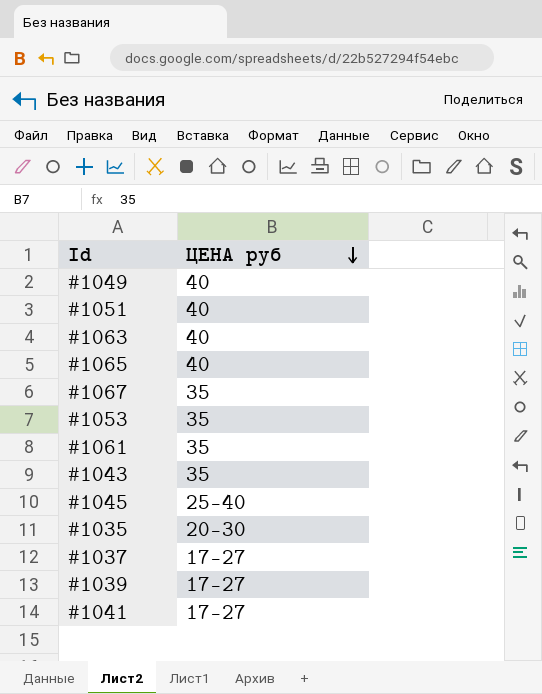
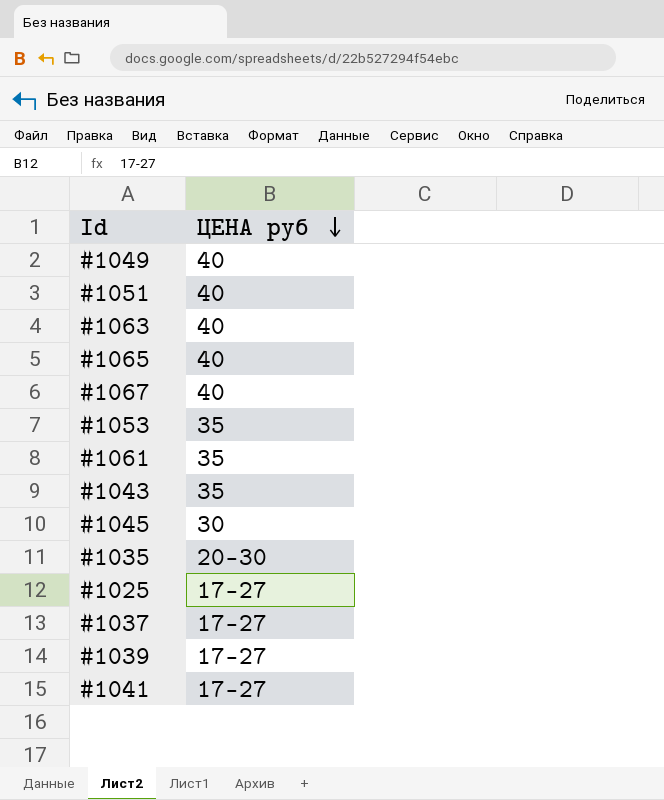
#1067 | ЦЕНА руб: 35 -> 40
#1045 | ЦЕНА руб: 25-40 -> 30
row #1025: none -> 17-27

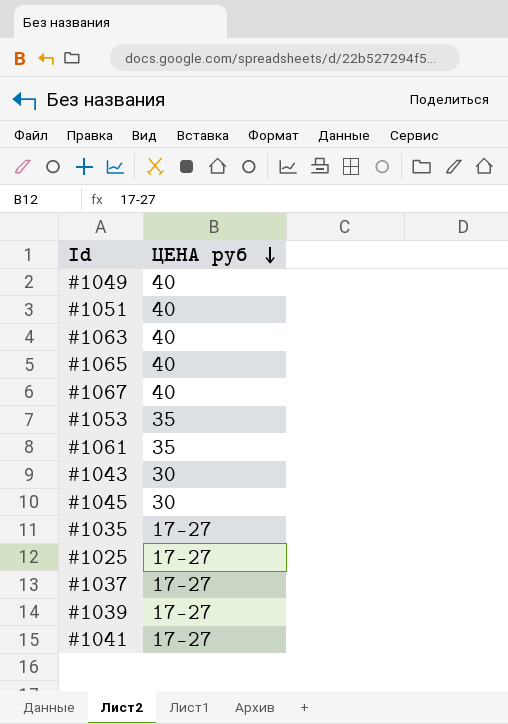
#1043 | ЦЕНА руб: 35 -> 30
#1035 | ЦЕНА руб: 20-30 -> 17-27

